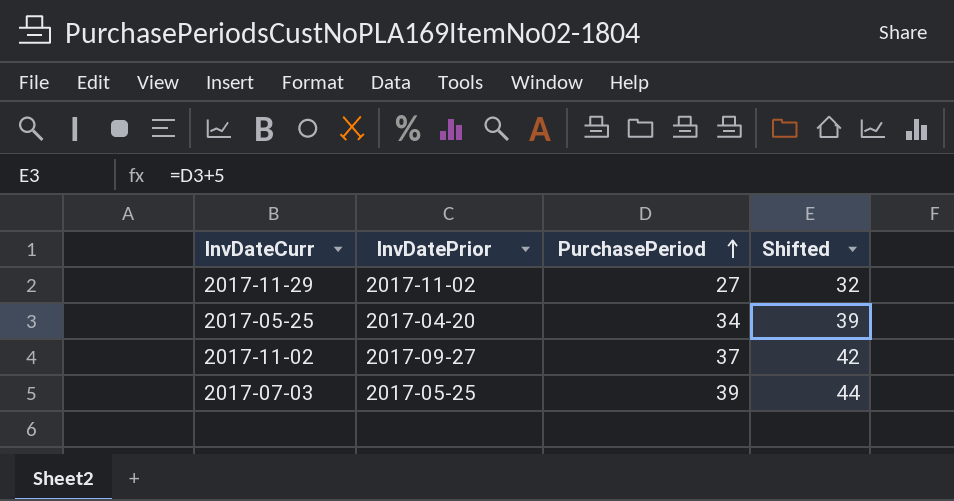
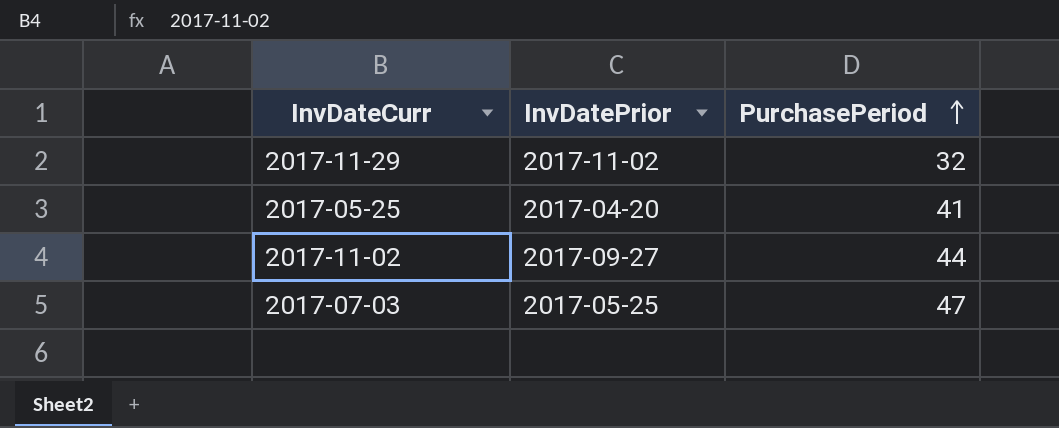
column Shifted | formula: [PurchasePeriod] + 5 -> none
2017-11-29 | PurchasePeriod: 27 -> 32
2017-05-25 | PurchasePeriod: 34 -> 41
2017-11-02 | PurchasePeriod: 37 -> 44
2017-07-03 | PurchasePeriod: 39 -> 47

